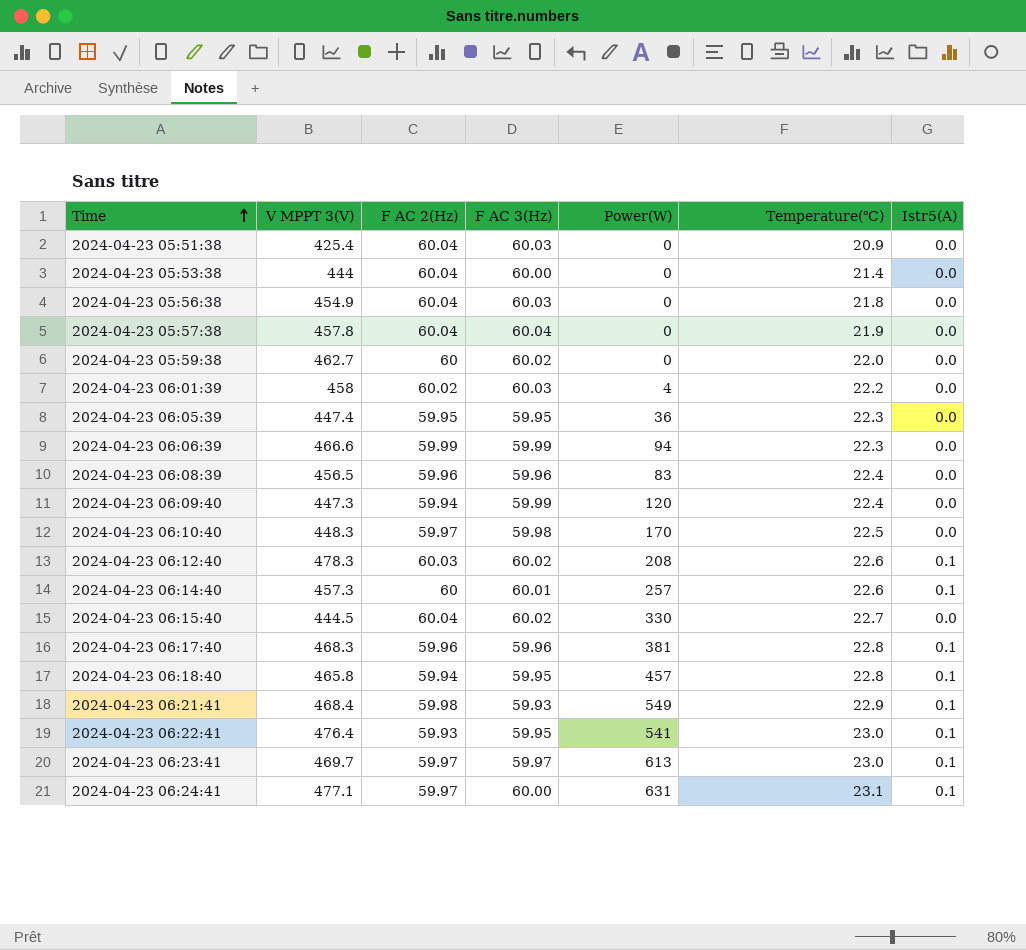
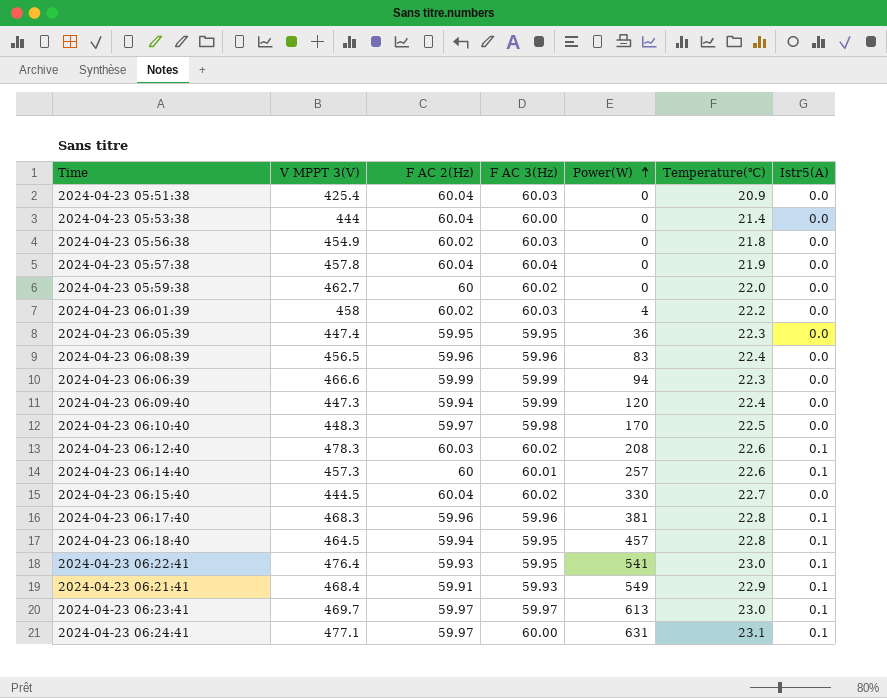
row order: Time ascending -> Power(W) ascending
2024-04-23 05:56:38 | F AC 2(Hz): 60.04 -> 60.02
2024-04-23 06:18:40 | V MPPT 3(V): 465.8 -> 464.5
2024-04-23 06:21:41 | F AC 2(Hz): 59.98 -> 59.91

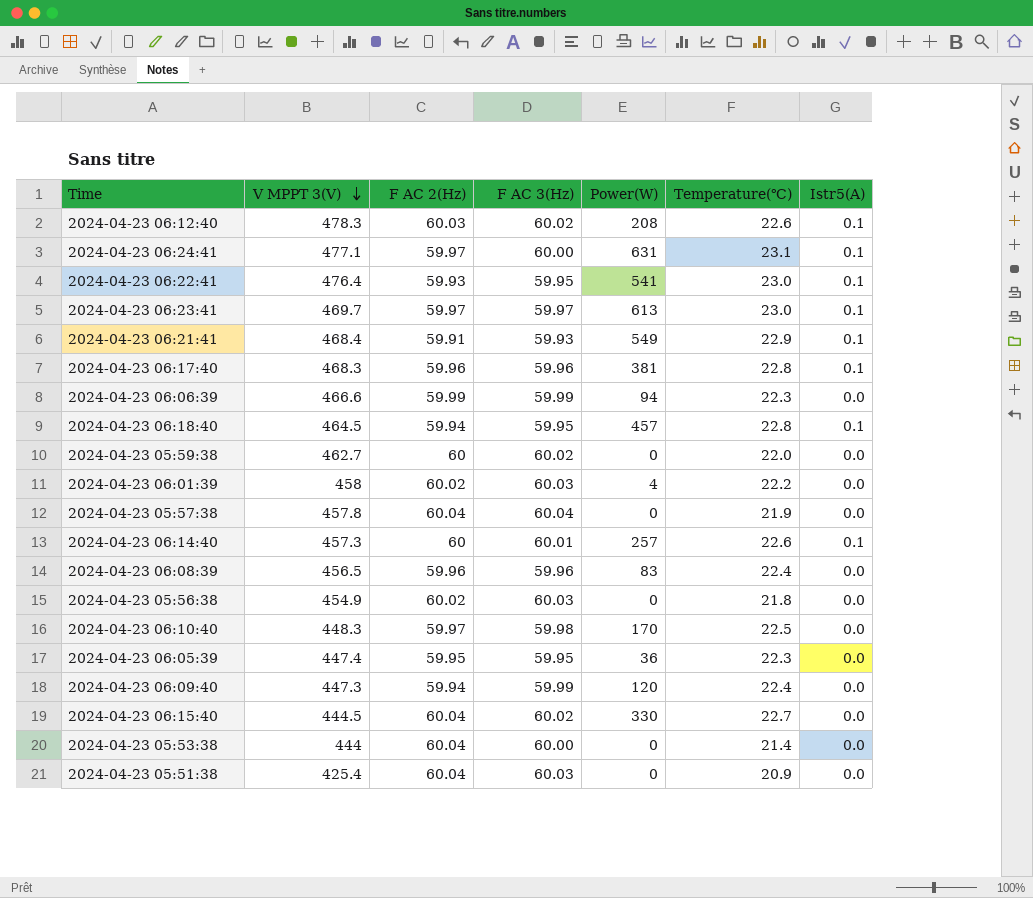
row order: Power(W) ascending -> V MPPT 3(V) descending

